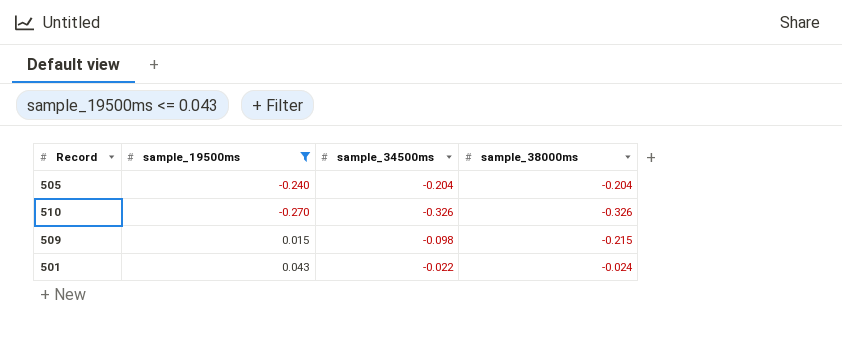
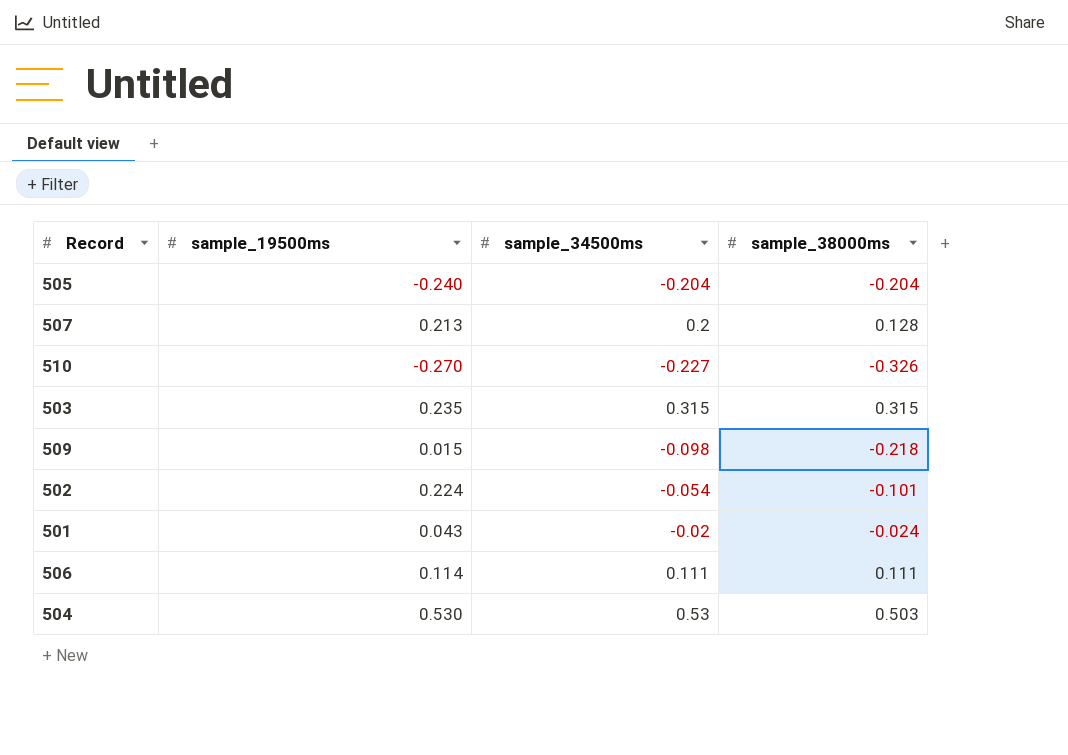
filter: sample_19500ms <= 0.043 -> none
510 | sample_34500ms: -0.326 -> -0.227
509 | sample_38000ms: -0.215 -> -0.218
501 | sample_34500ms: -0.022 -> -0.02

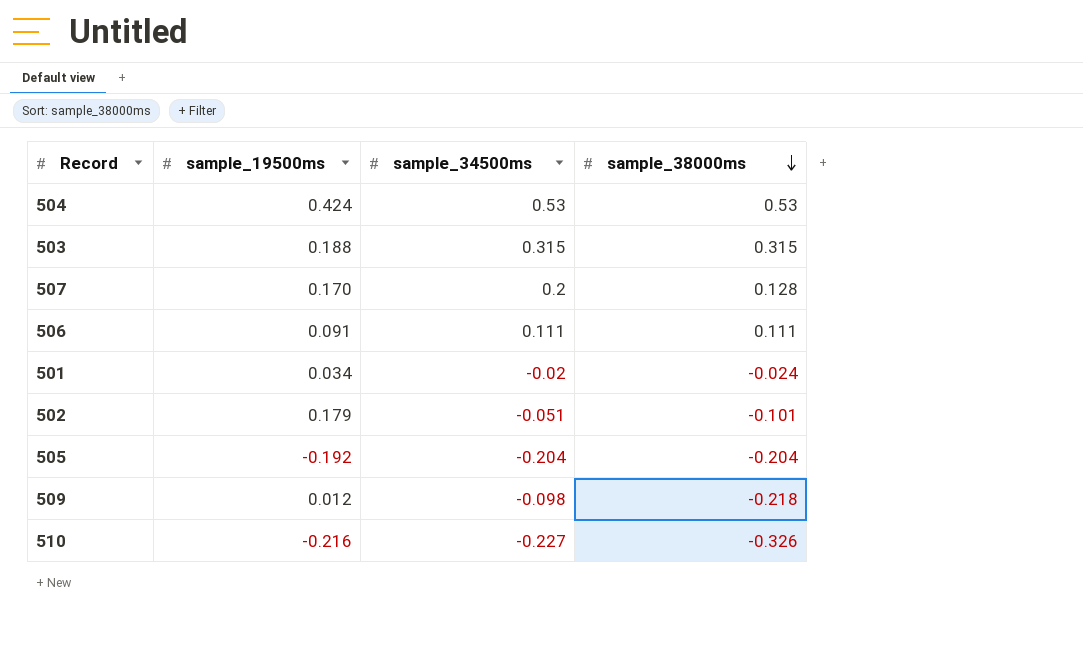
row order: none -> sample_38000ms descending
504 | sample_19500ms: 0.530 -> 0.424
504 | sample_38000ms: 0.503 -> 0.53
503 | sample_19500ms: 0.235 -> 0.188
507 | sample_19500ms: 0.213 -> 0.170
506 | sample_19500ms: 0.114 -> 0.091
501 | sample_19500ms: 0.043 -> 0.034
502 | sample_19500ms: 0.224 -> 0.179
502 | sample_34500ms: -0.054 -> -0.051
505 | sample_19500ms: -0.240 -> -0.192
509 | sample_19500ms: 0.015 -> 0.012
510 | sample_19500ms: -0.270 -> -0.216

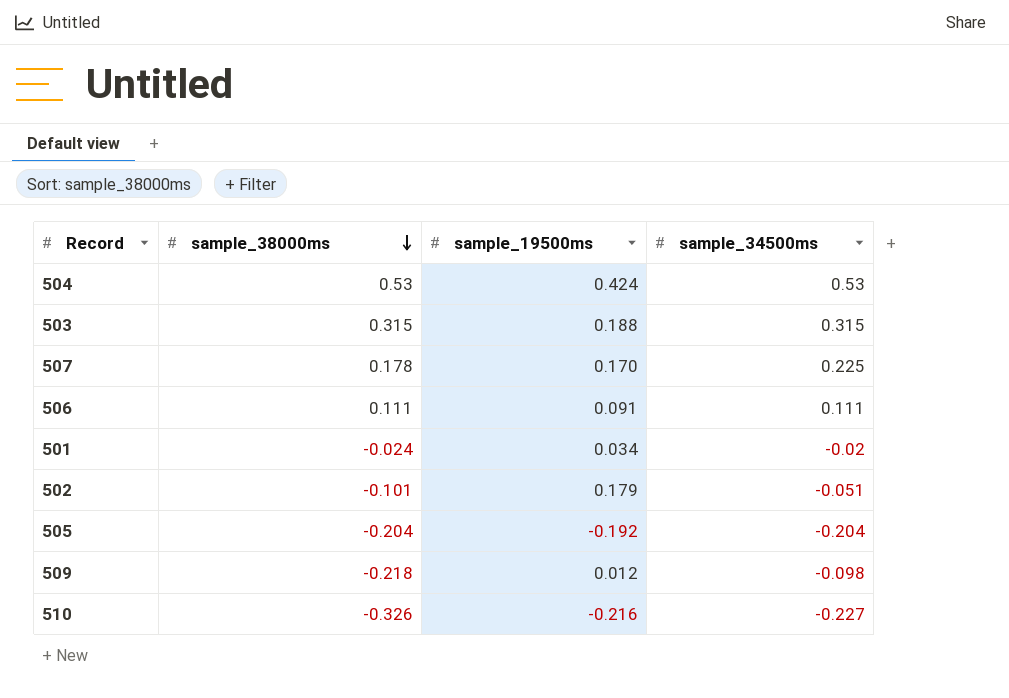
column sample_38000ms | position: 4 -> 2
507 | sample_38000ms: 0.128 -> 0.178
507 | sample_34500ms: 0.2 -> 0.225

